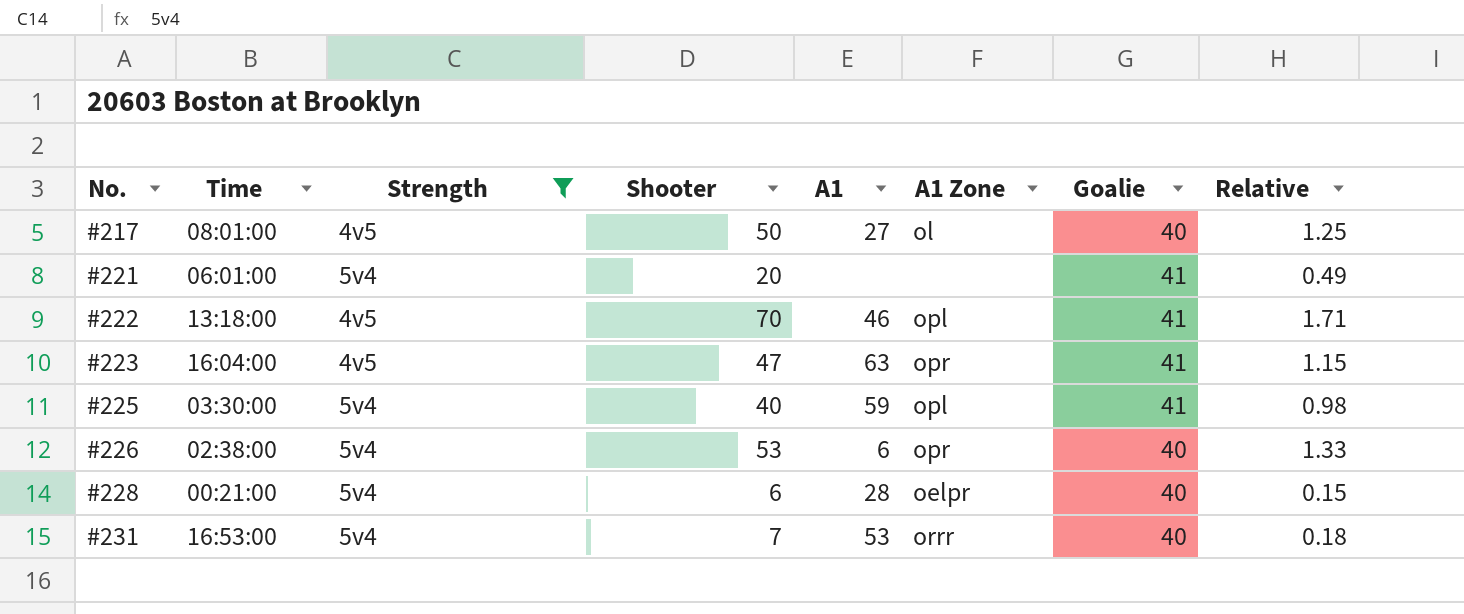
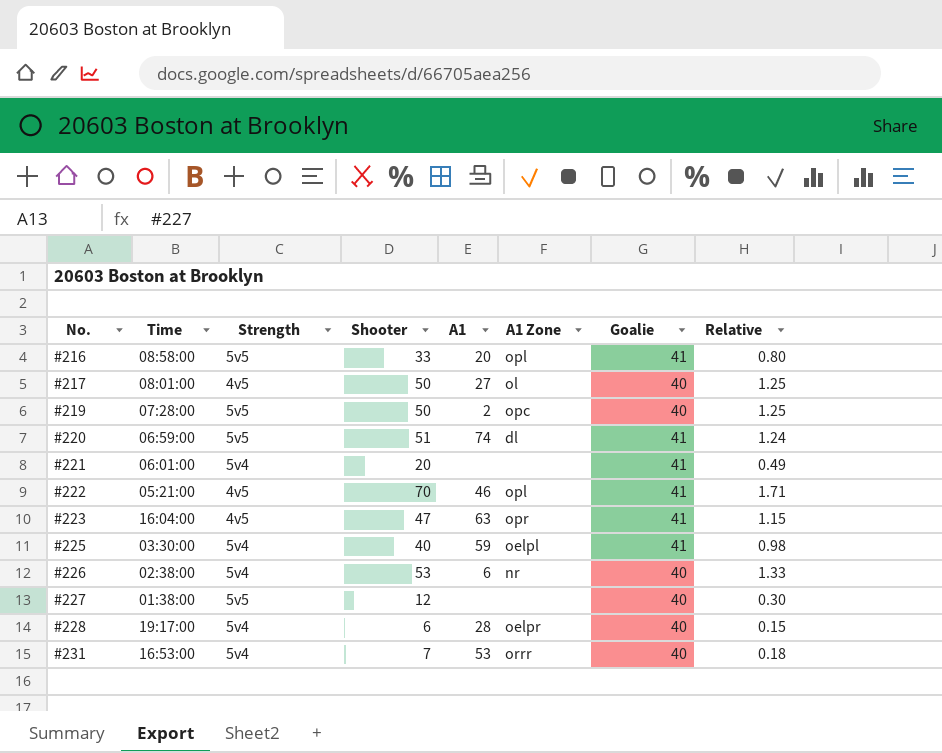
filter: Strength != 5v5 -> none
#222 | Time: 13:18:00 -> 05:21:00
#225 | A1 Zone: opl -> oelpl
#226 | A1 Zone: opr -> nr
#228 | Time: 00:21:00 -> 19:17:00

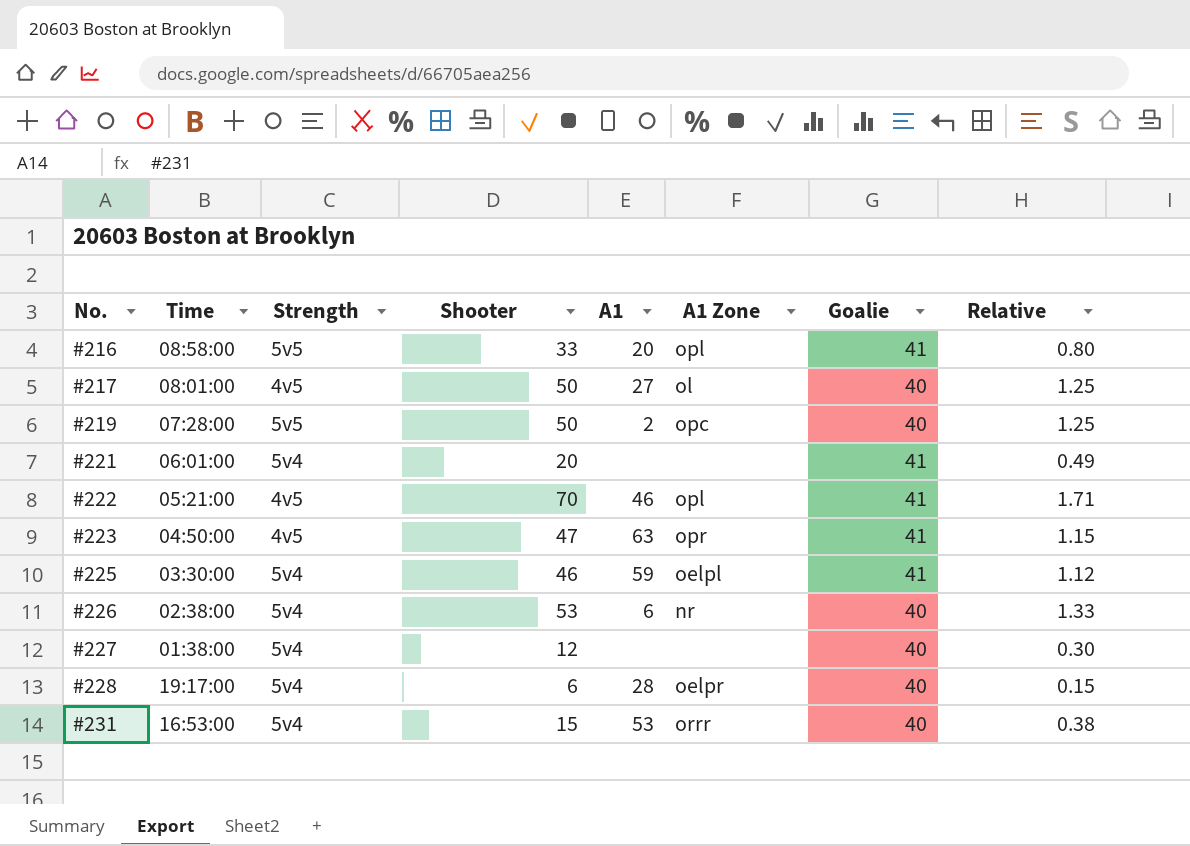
row #220: 06:59:00 | 5v5 | 51 | 74 | dl | 41 | 1.24 -> none
#223 | Time: 16:04:00 -> 04:50:00
#225 | Shooter: 40 -> 46
#225 | Relative: 0.98 -> 1.12
#227 | Strength: 5v5 -> 5v4
#231 | Shooter: 7 -> 15
#231 | Relative: 0.18 -> 0.38

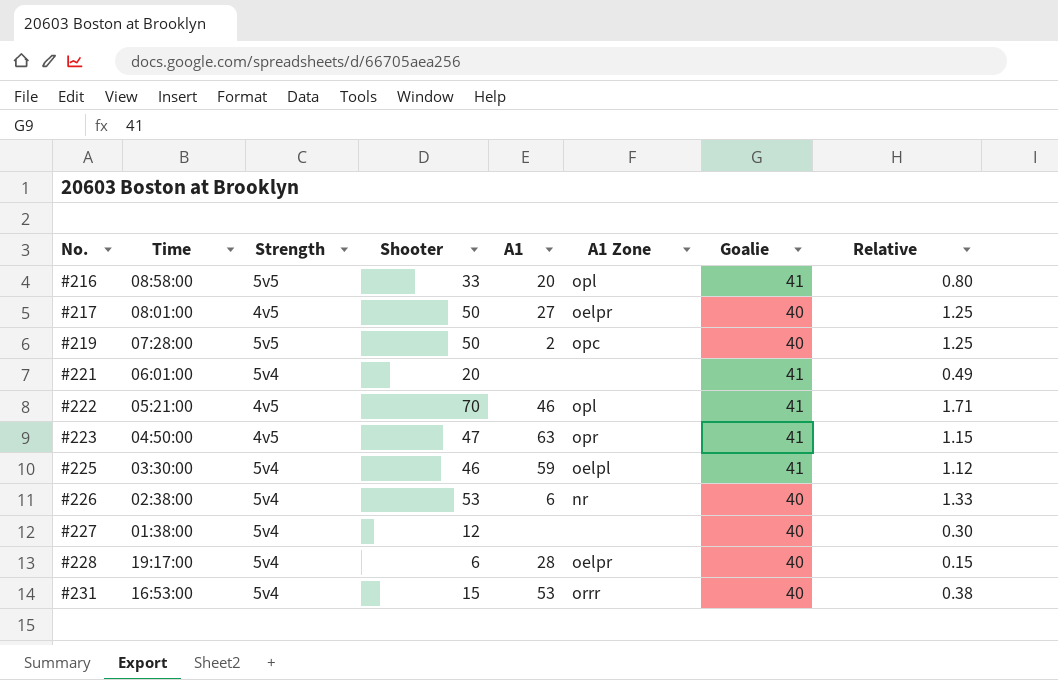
#217 | A1 Zone: ol -> oelpr

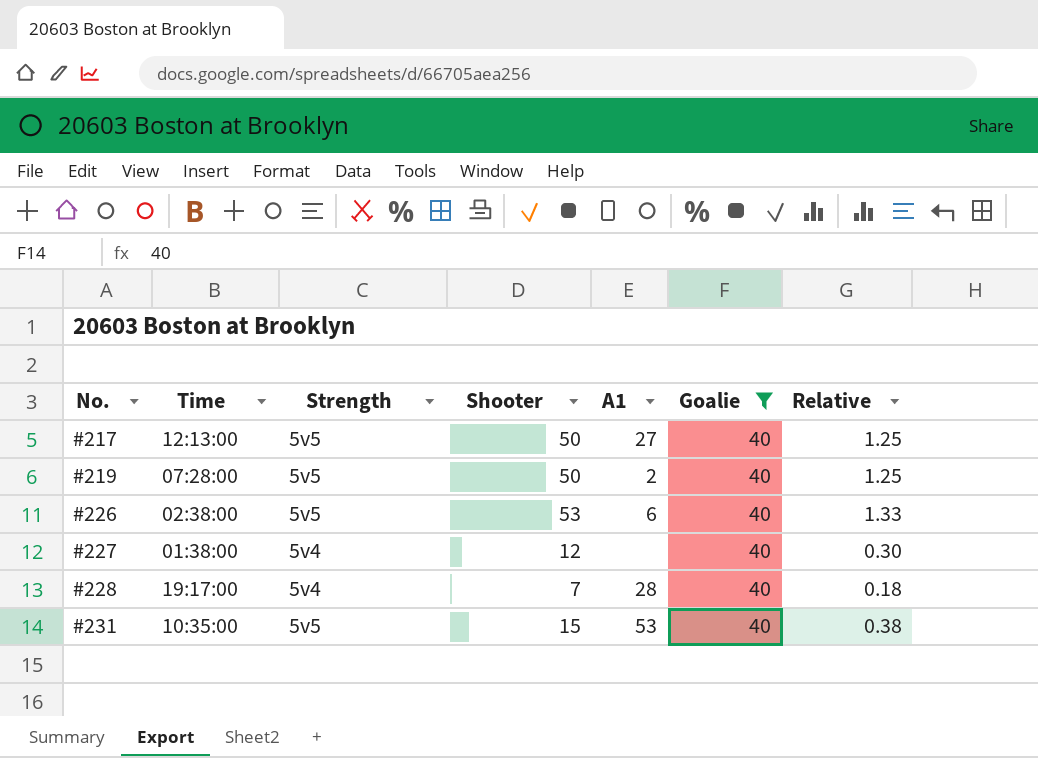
filter: none -> Goalie = 40
column A1 Zone | position: 6 -> none
#217 | Time: 08:01:00 -> 12:13:00
#217 | Strength: 4v5 -> 5v5
#226 | Strength: 5v4 -> 5v5
#228 | Shooter: 6 -> 7
#228 | Relative: 0.15 -> 0.18
#231 | Time: 16:53:00 -> 10:35:00
#231 | Strength: 5v4 -> 5v5

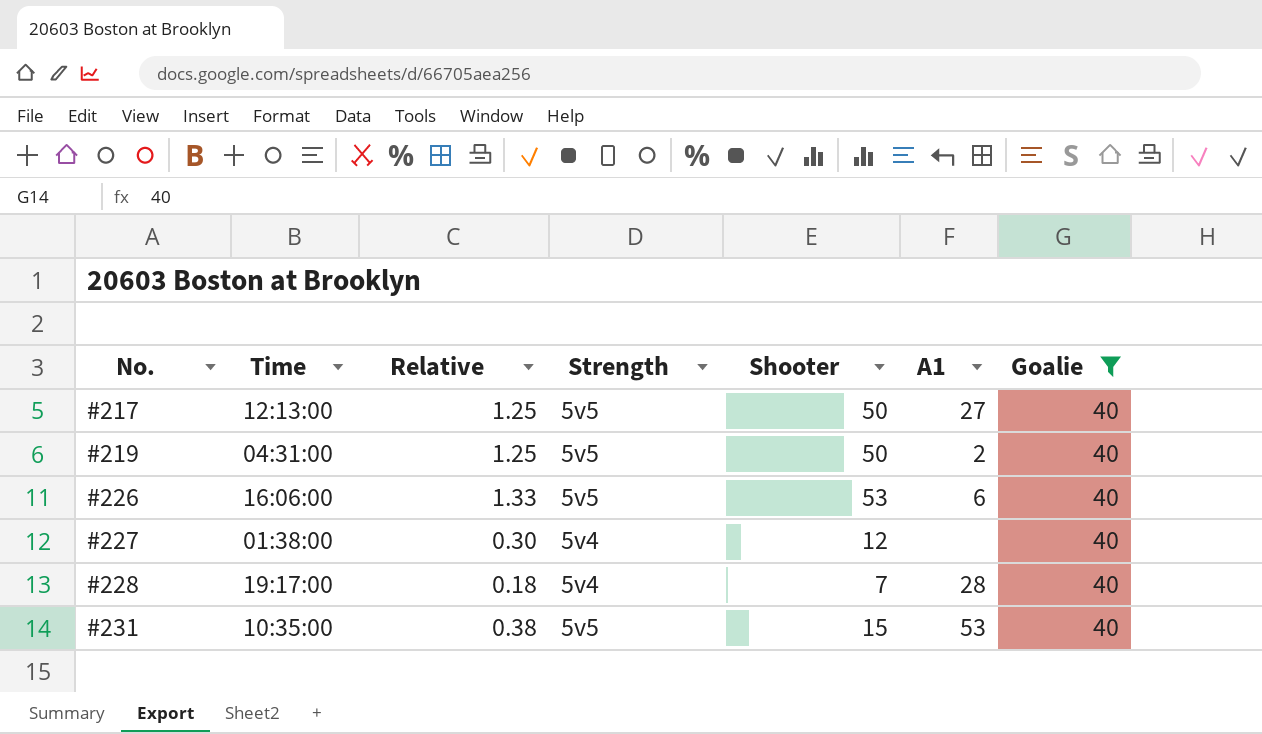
column Relative | position: 7 -> 3
#219 | Time: 07:28:00 -> 04:31:00
#226 | Time: 02:38:00 -> 16:06:00

